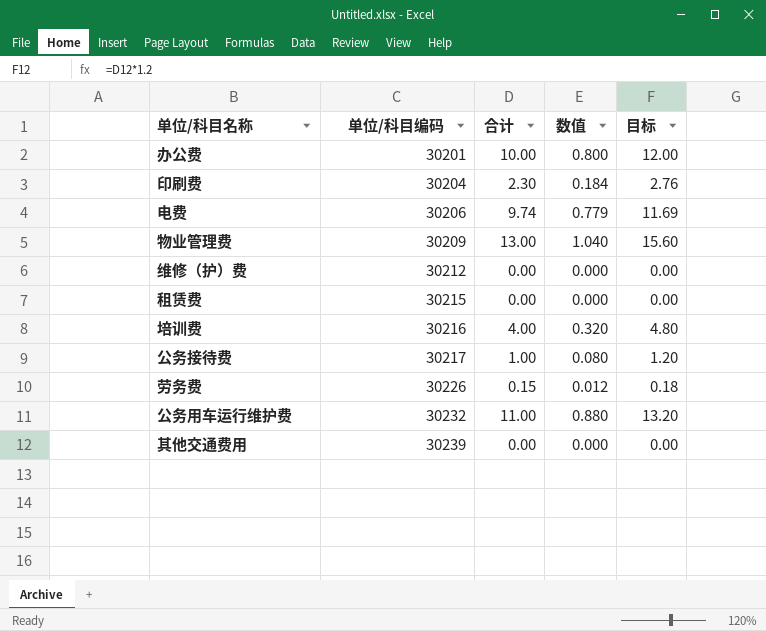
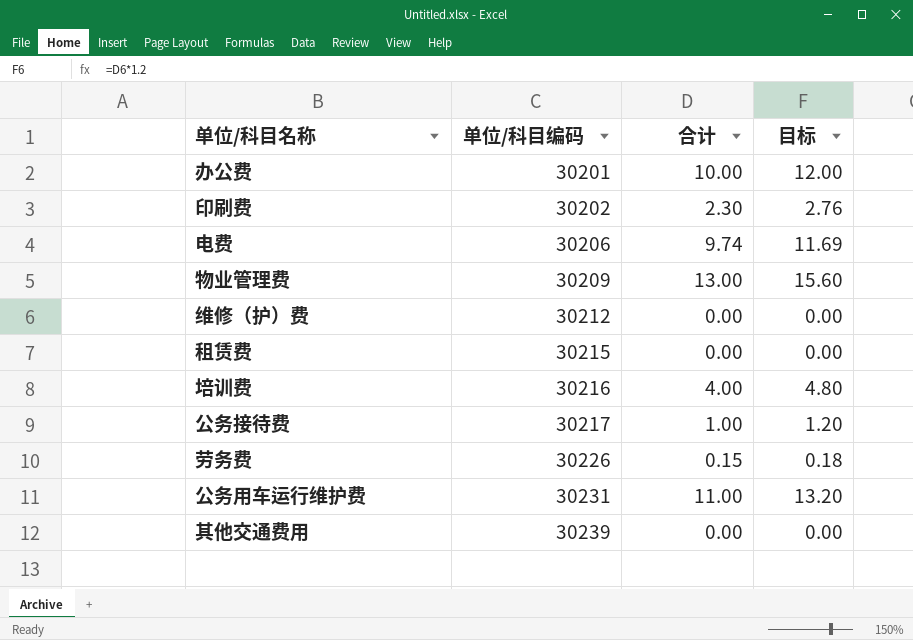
column 数值 | formula: [合计] * 0.08 -> none
印刷费 | 单位/科目编码: 30204 -> 30202
公务用车运行维护费 | 单位/科目编码: 30232 -> 30231

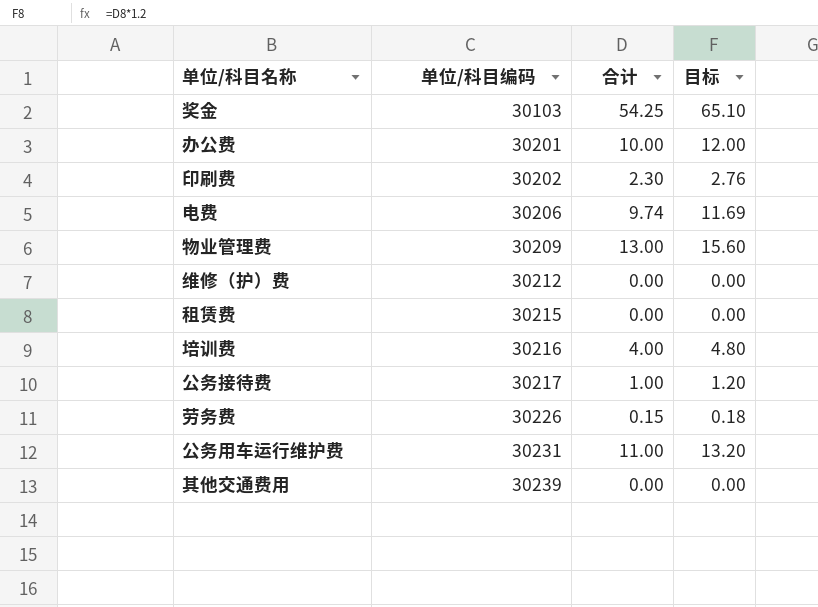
row 奖金: none -> 30103 | 54.25 | 65.10

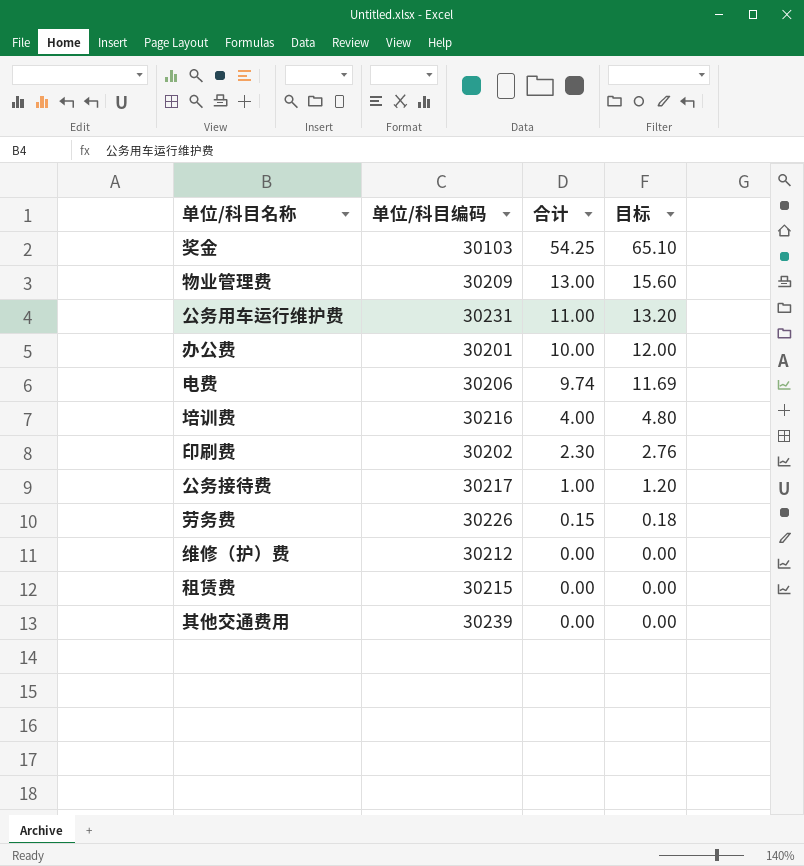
row order: 单位/科目编码 ascending -> 合计 descending

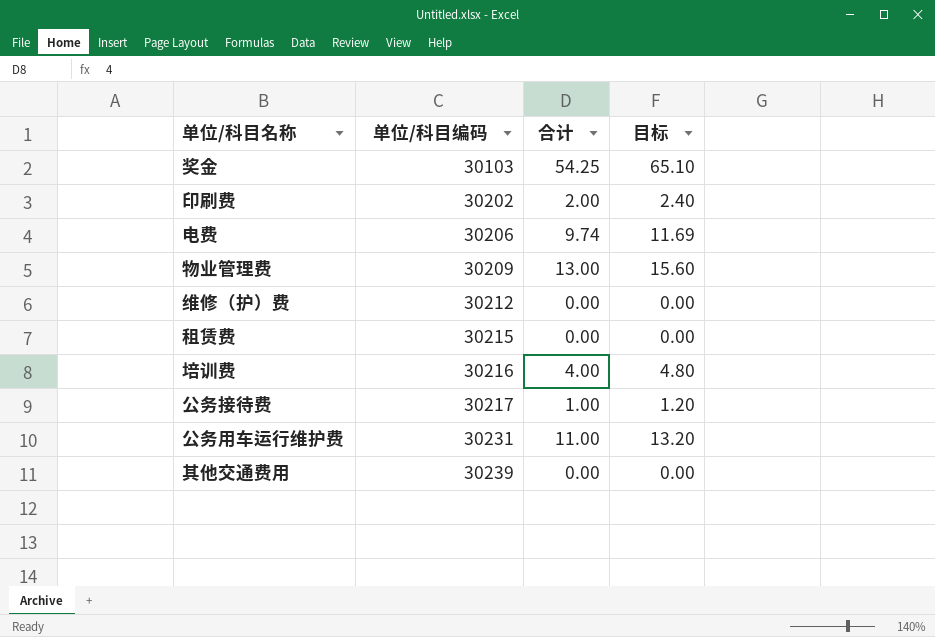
row order: 合计 descending -> 单位/科目编码 ascending
row 办公费: 30201 | 10.00 | 12.00 -> none
row 劳务费: 30226 | 0.15 | 0.18 -> none
印刷费 | 合计: 2.30 -> 2.00
印刷费 | 目标: 2.76 -> 2.40

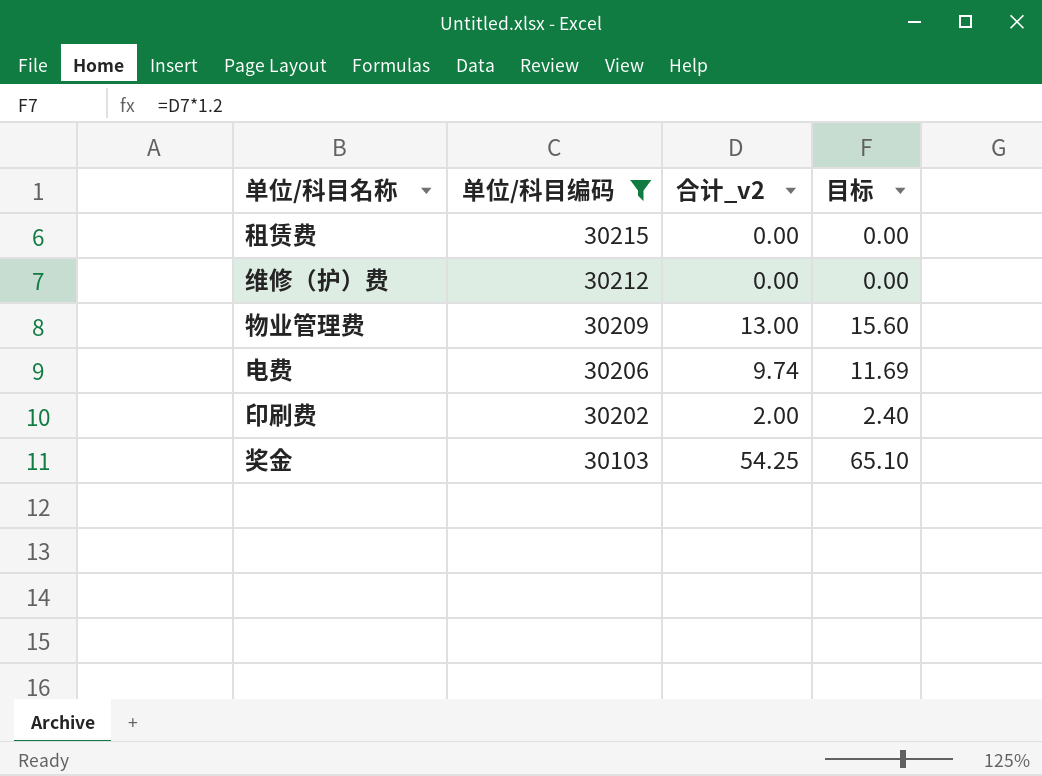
filter: none -> 单位/科目编码 <= 30215
row order: 单位/科目编码 ascending -> 单位/科目编码 descending
column name: 合计 -> 合计_v2

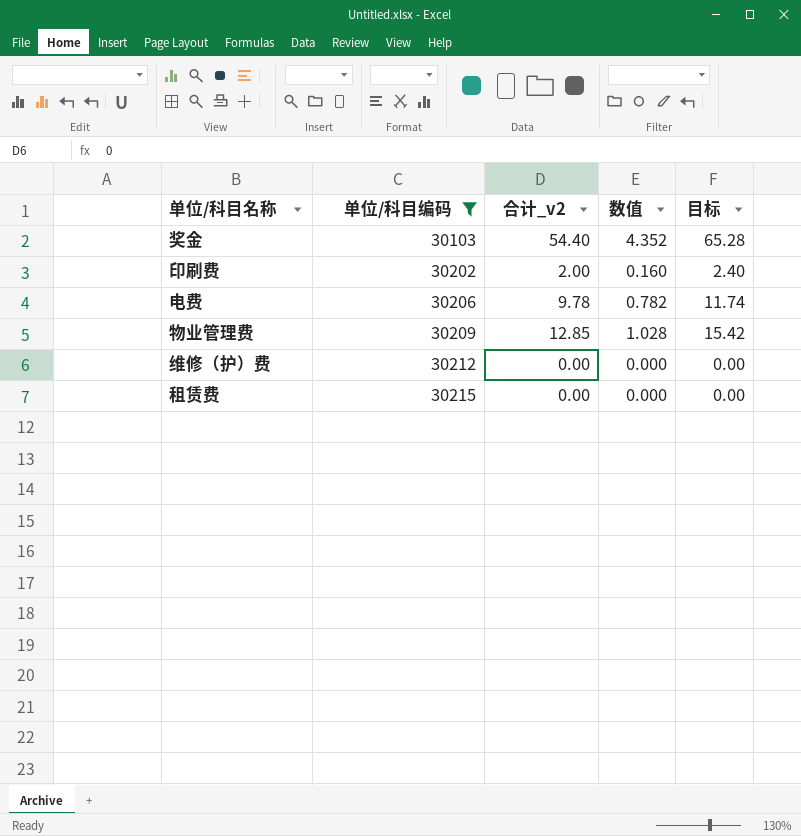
row order: 单位/科目编码 descending -> 单位/科目编码 ascending
column 数值 | formula: none -> [合计_v2] * 0.08
奖金 | 合计_v2: 54.25 -> 54.40
奖金 | 目标: 65.10 -> 65.28
电费 | 合计_v2: 9.74 -> 9.78
电费 | 目标: 11.69 -> 11.74
物业管理费 | 合计_v2: 13.00 -> 12.85
物业管理费 | 目标: 15.60 -> 15.42

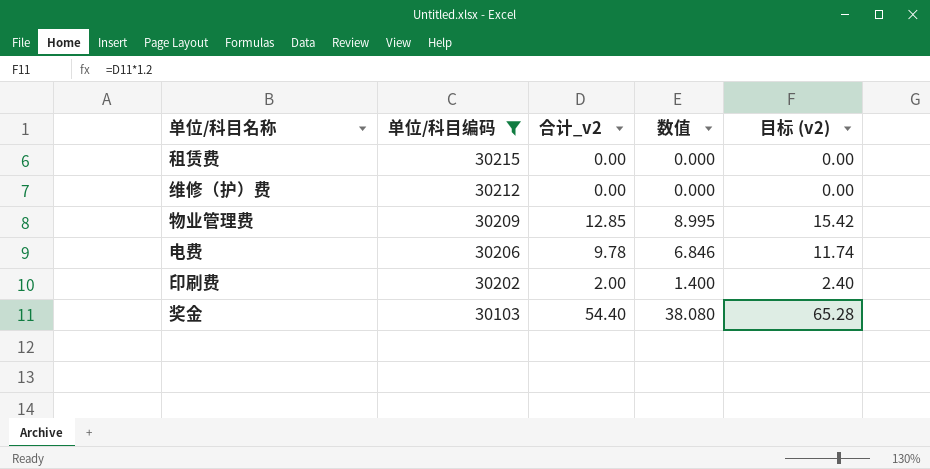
row order: 单位/科目编码 ascending -> 单位/科目编码 descending
column 数值 | formula: [合计_v2] * 0.08 -> [合计_v2] * 0.7
column name: 目标 -> 目标 (v2)

